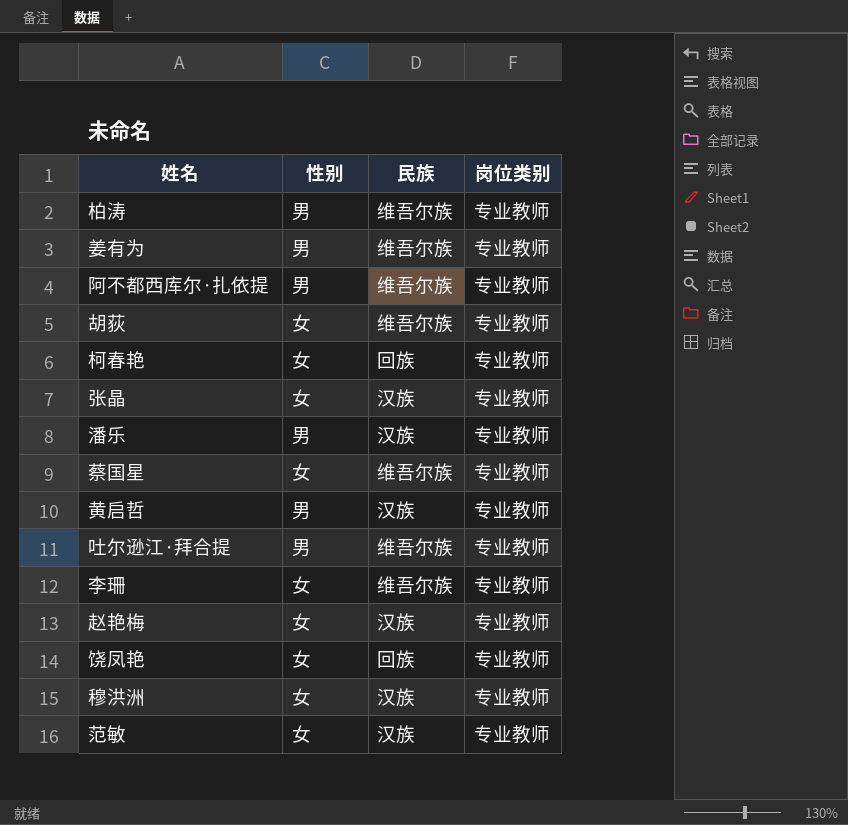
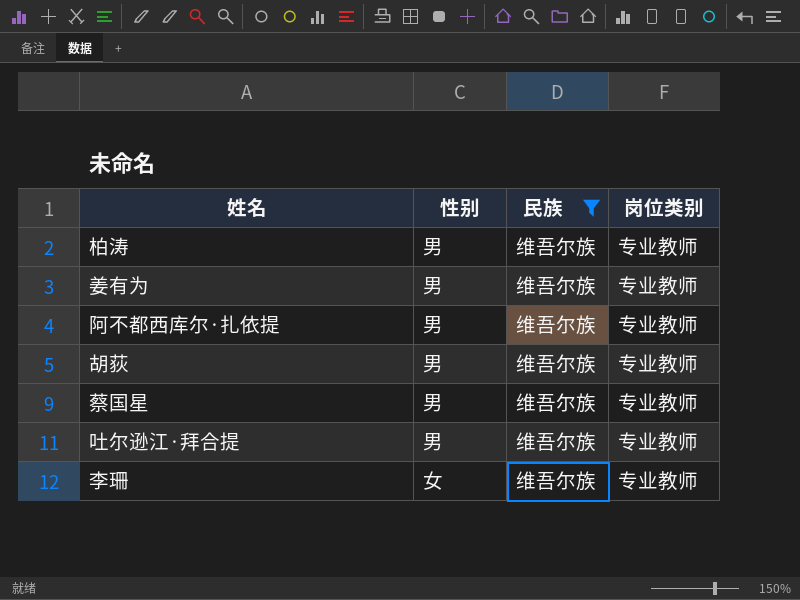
filter: none -> 民族 = 维吾尔族
胡荻 | 性别: 女 -> 男
蔡国星 | 性别: 女 -> 男

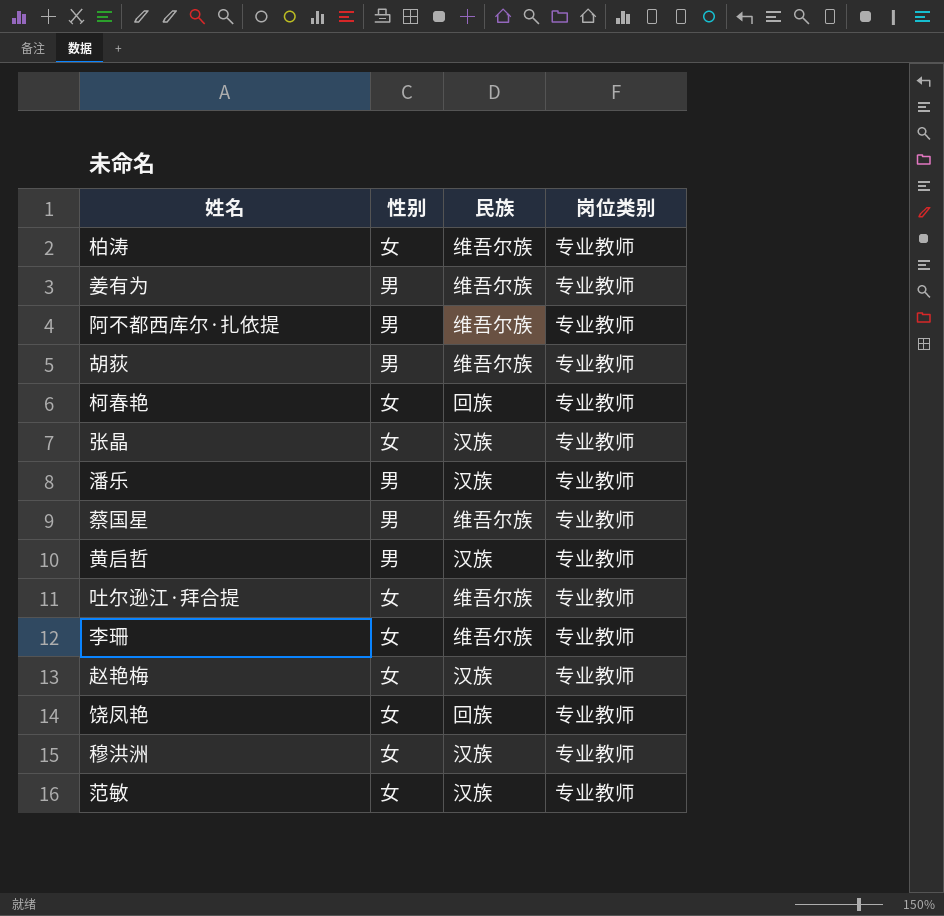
filter: 民族 = 维吾尔族 -> none
柏涛 | 性别: 男 -> 女
吐尔逊江·拜合提 | 性别: 男 -> 女

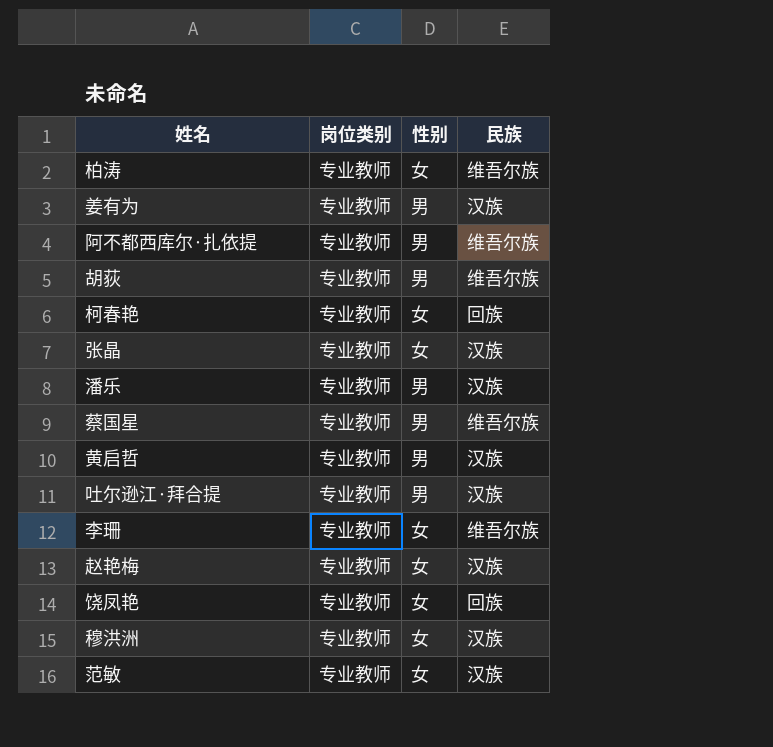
column 岗位类别 | position: 4 -> 2
姜有为 | 民族: 维吾尔族 -> 汉族
吐尔逊江·拜合提 | 性别: 女 -> 男
吐尔逊江·拜合提 | 民族: 维吾尔族 -> 汉族

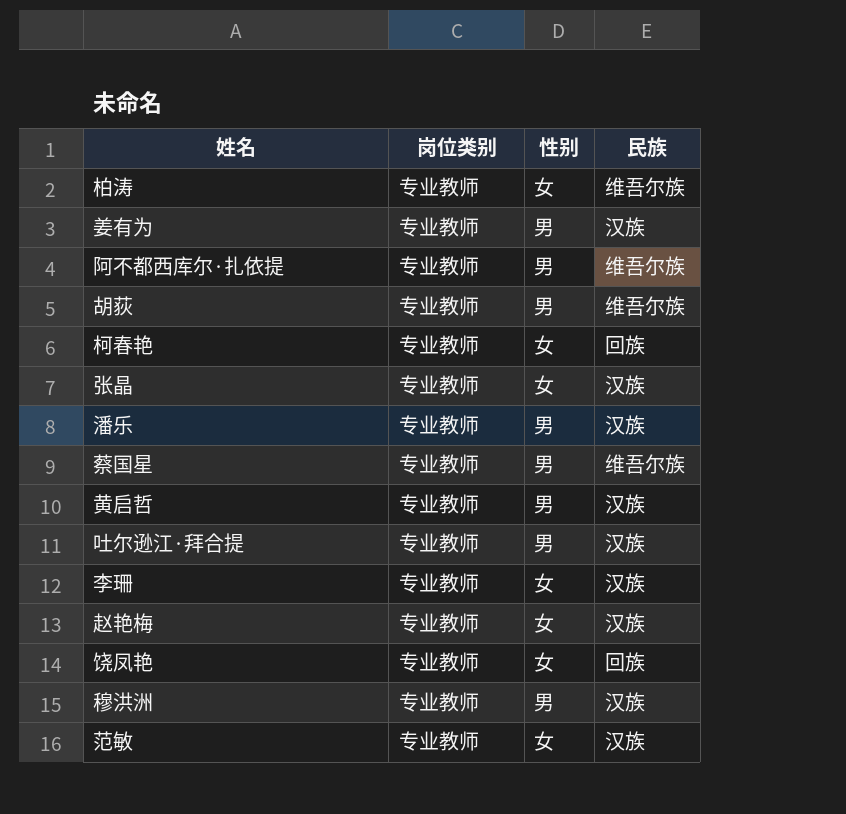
李珊 | 民族: 维吾尔族 -> 汉族
穆洪洲 | 性别: 女 -> 男

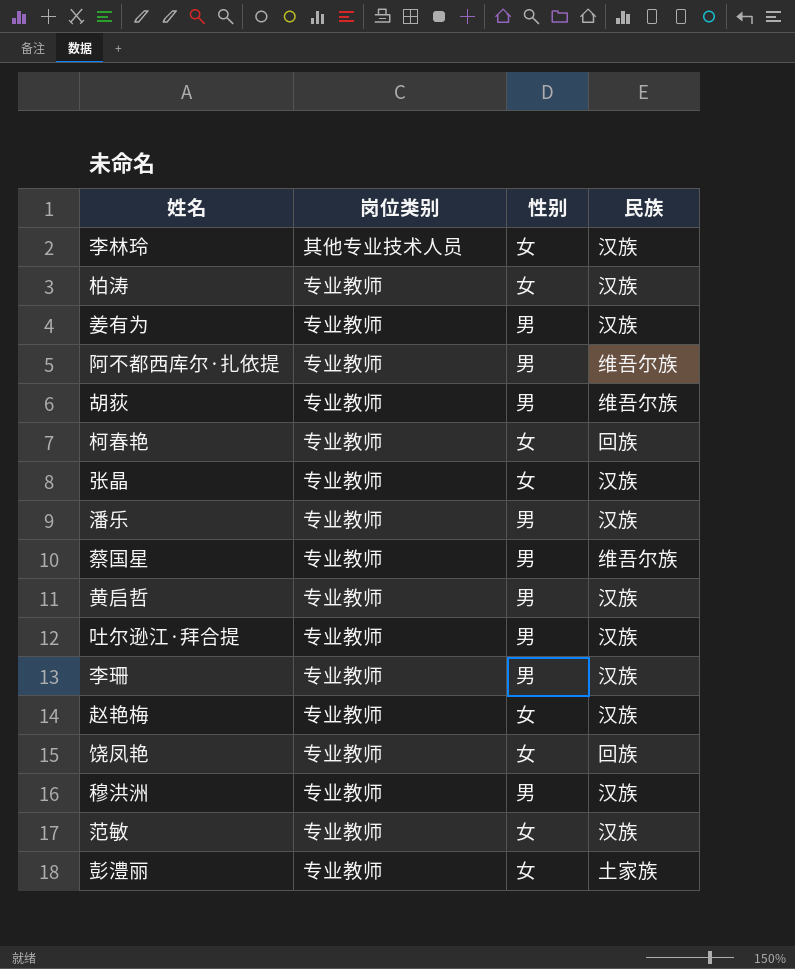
row 李林玲: none -> 其他专业技术人员 | 女 | 汉族
柏涛 | 民族: 维吾尔族 -> 汉族
李珊 | 性别: 女 -> 男
row 彭澧丽: none -> 专业教师 | 女 | 土家族

